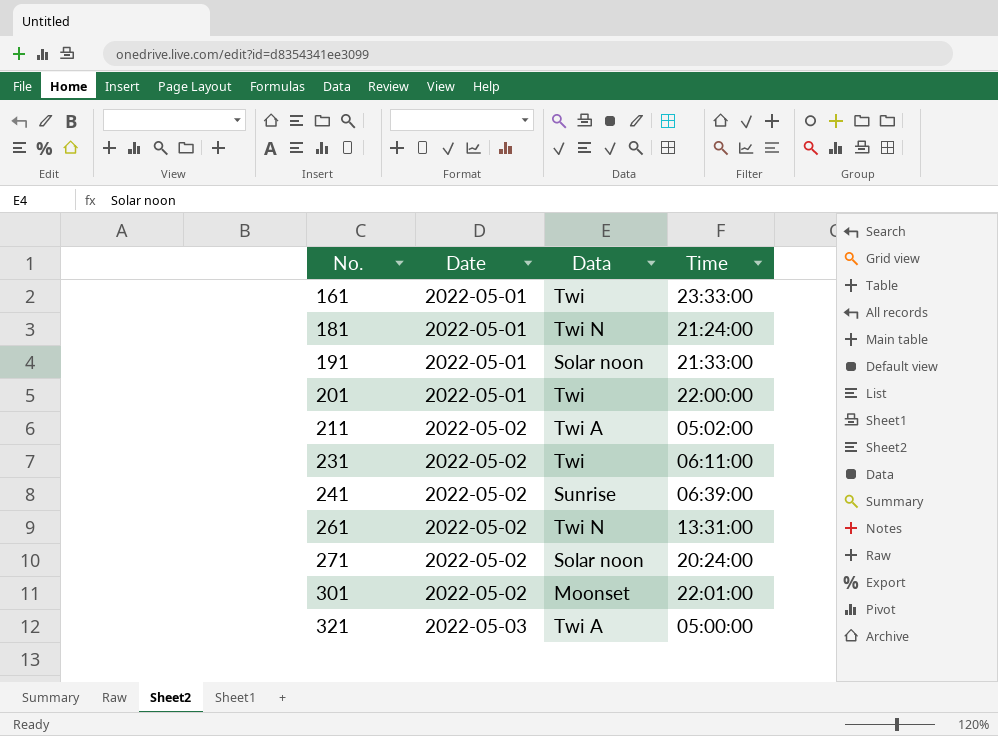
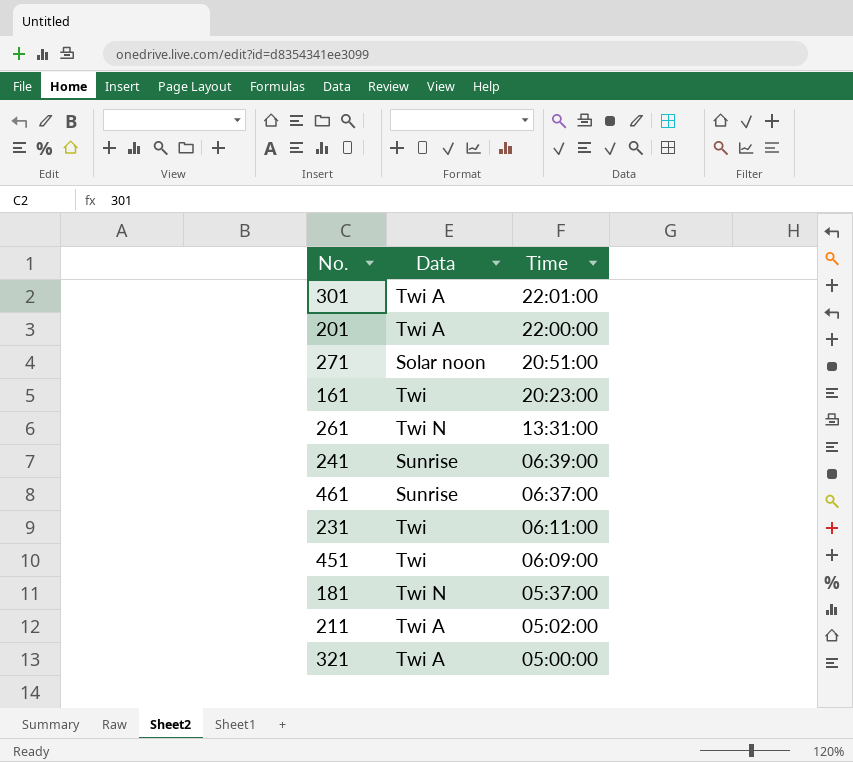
row order: No. ascending -> Time descending
column Date | position: 2 -> none
row 191: 2022-05-01 | Solar noon | 21:33:00 -> none
301 | Data: Moonset -> Twi A
201 | Data: Twi -> Twi A
271 | Time: 20:24:00 -> 20:51:00
161 | Time: 23:33:00 -> 20:23:00
row 461: none -> Sunrise | 06:37:00
row 451: none -> Twi | 06:09:00
181 | Time: 21:24:00 -> 05:37:00

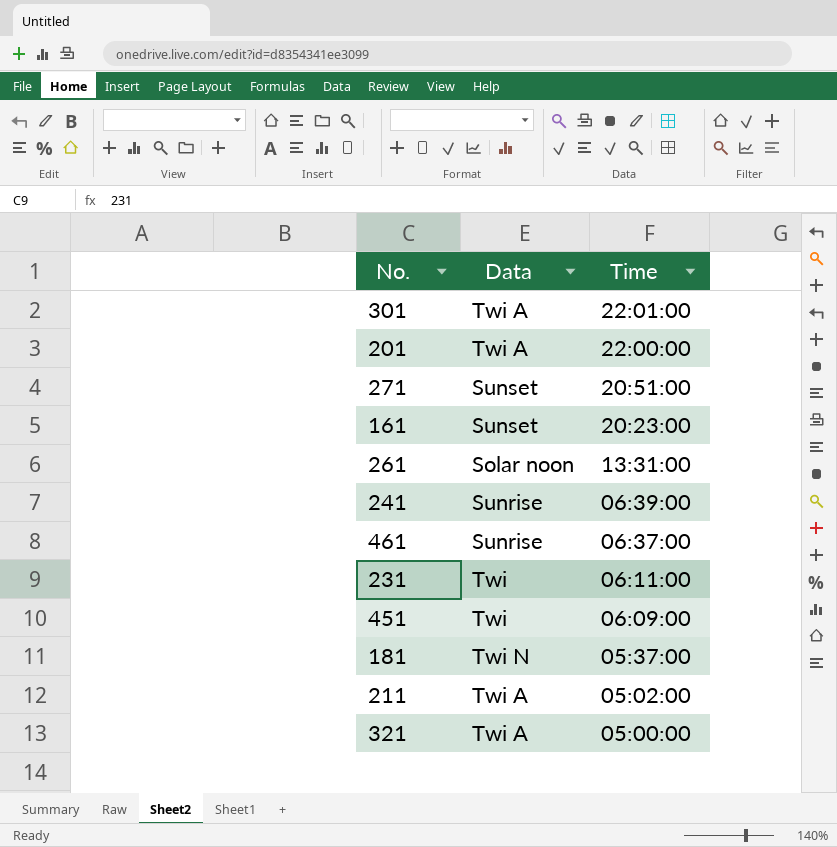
271 | Data: Solar noon -> Sunset
161 | Data: Twi -> Sunset
261 | Data: Twi N -> Solar noon

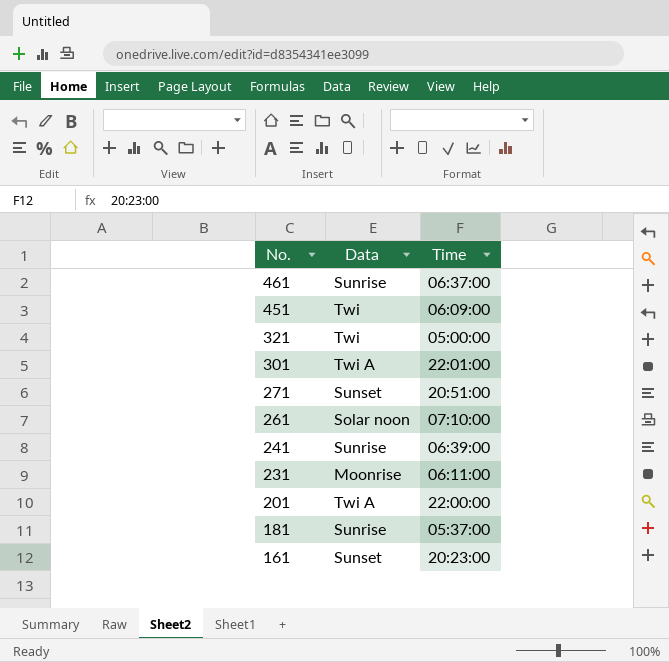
row order: Time descending -> No. descending
row 211: Twi A | 05:02:00 -> none
321 | Data: Twi A -> Twi
261 | Time: 13:31:00 -> 07:10:00
231 | Data: Twi -> Moonrise
181 | Data: Twi N -> Sunrise

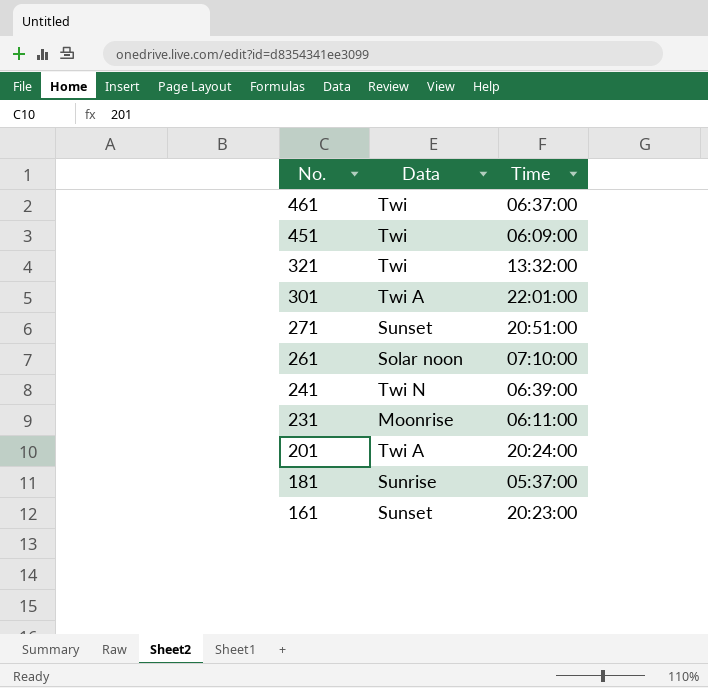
461 | Data: Sunrise -> Twi
321 | Time: 05:00:00 -> 13:32:00
241 | Data: Sunrise -> Twi N
201 | Time: 22:00:00 -> 20:24:00

